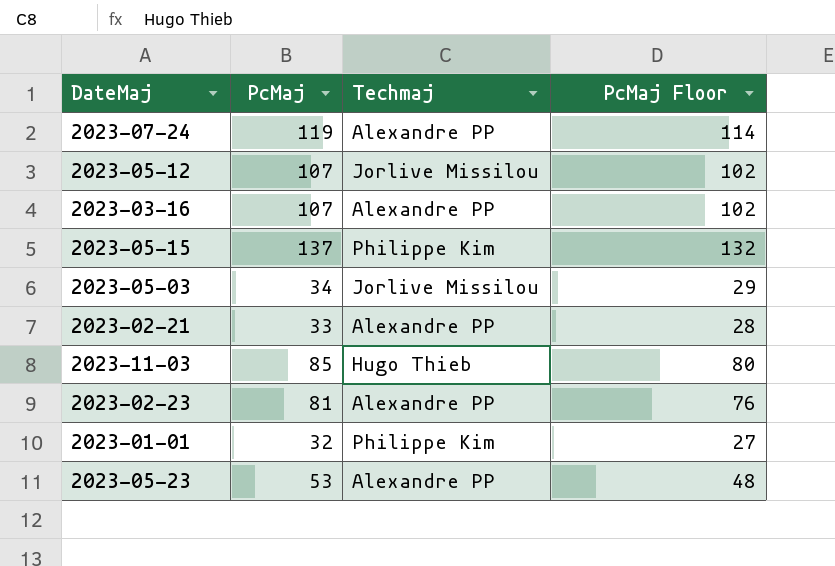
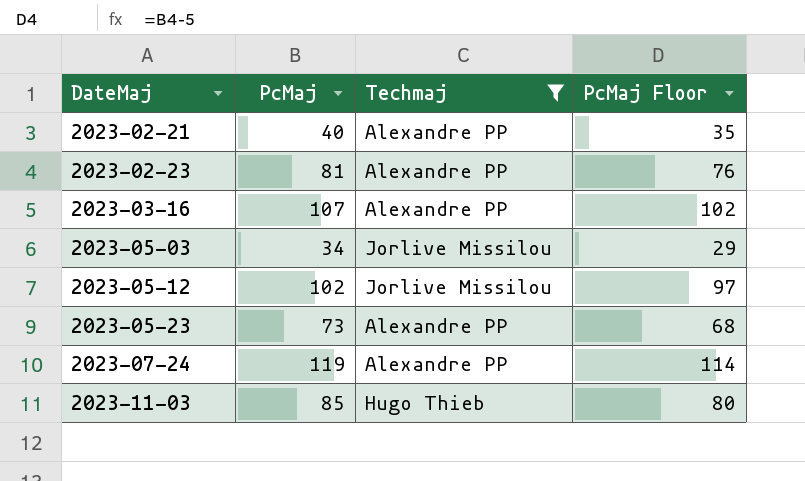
filter: none -> Techmaj != Philippe Kim
row order: none -> DateMaj ascending
2023-02-21 | PcMaj: 33 -> 40
2023-02-21 | PcMaj Floor: 28 -> 35
2023-05-12 | PcMaj: 107 -> 102
2023-05-12 | PcMaj Floor: 102 -> 97
2023-05-23 | PcMaj: 53 -> 73
2023-05-23 | PcMaj Floor: 48 -> 68

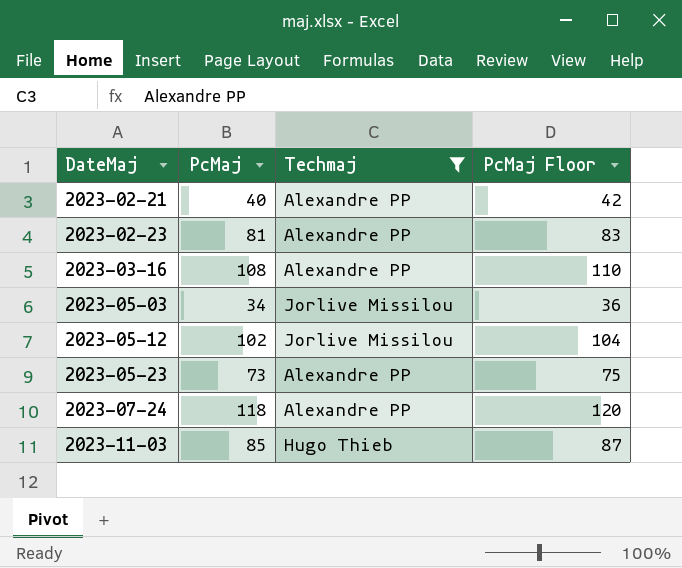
column PcMaj Floor | formula: [PcMaj] - 5 -> [PcMaj] + 2
2023-03-16 | PcMaj: 107 -> 108
2023-07-24 | PcMaj: 119 -> 118

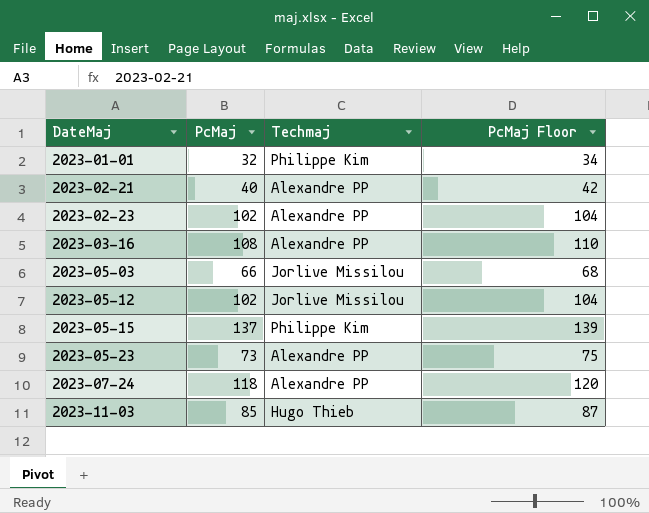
filter: Techmaj != Philippe Kim -> none
2023-02-23 | PcMaj: 81 -> 102
2023-02-23 | PcMaj Floor: 83 -> 104
2023-05-03 | PcMaj: 34 -> 66
2023-05-03 | PcMaj Floor: 36 -> 68

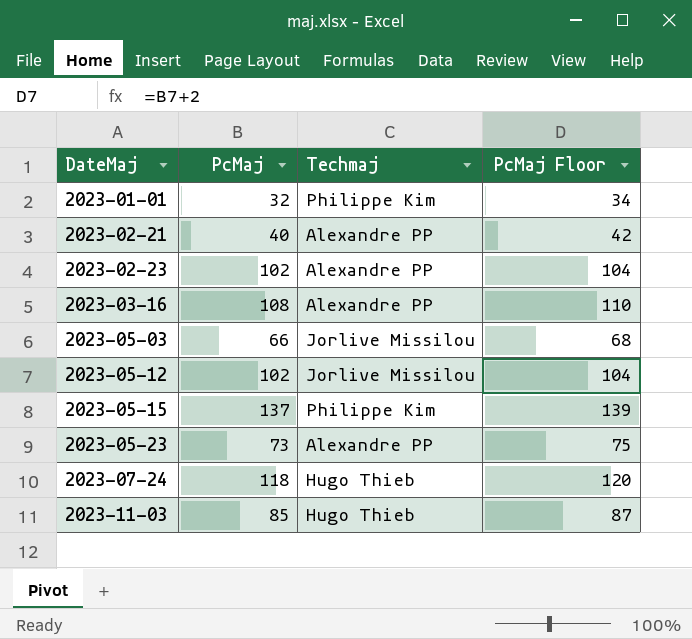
2023-07-24 | Techmaj: Alexandre PP -> Hugo Thieb

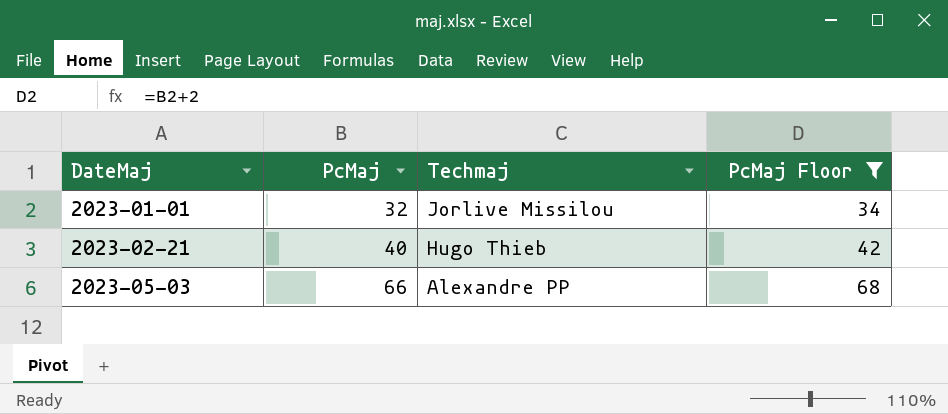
filter: none -> PcMaj Floor <= 68
2023-01-01 | Techmaj: Philippe Kim -> Jorlive Missilou
2023-02-21 | Techmaj: Alexandre PP -> Hugo Thieb
2023-05-03 | Techmaj: Jorlive Missilou -> Alexandre PP

